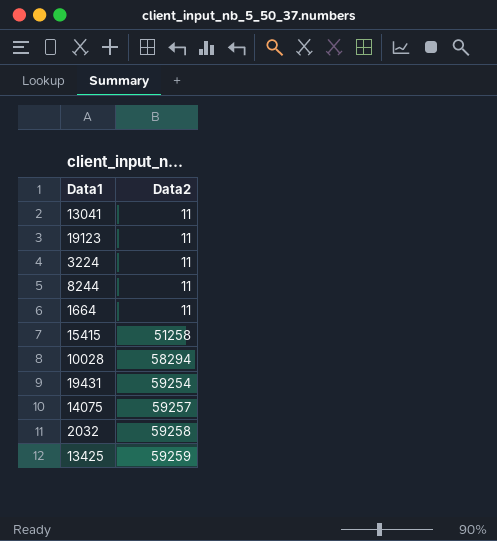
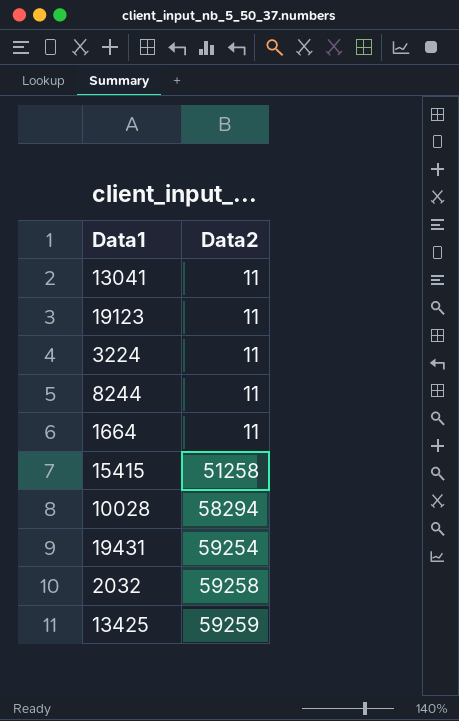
row 14075: 59257 -> none

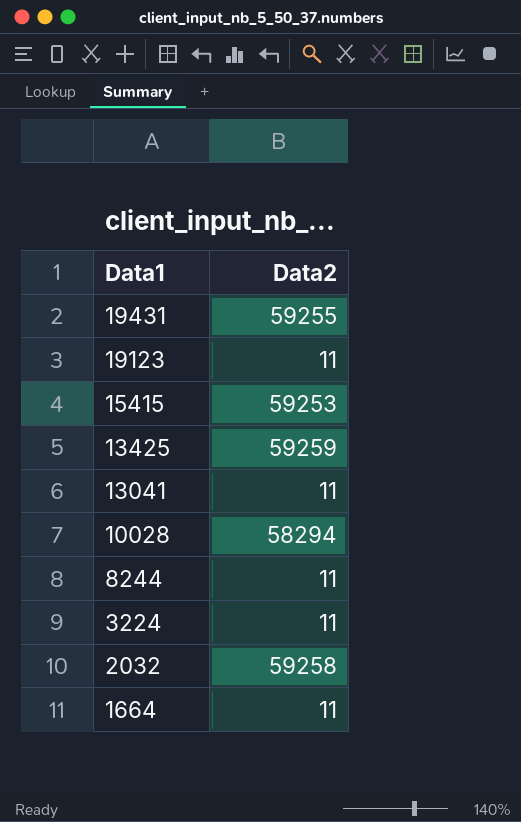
row order: Data2 ascending -> Data1 descending
19431 | Data2: 59254 -> 59255
15415 | Data2: 51258 -> 59253

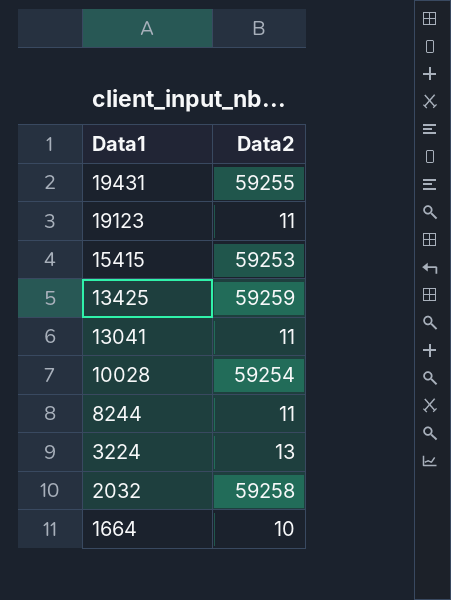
10028 | Data2: 58294 -> 59254
3224 | Data2: 11 -> 13
1664 | Data2: 11 -> 10

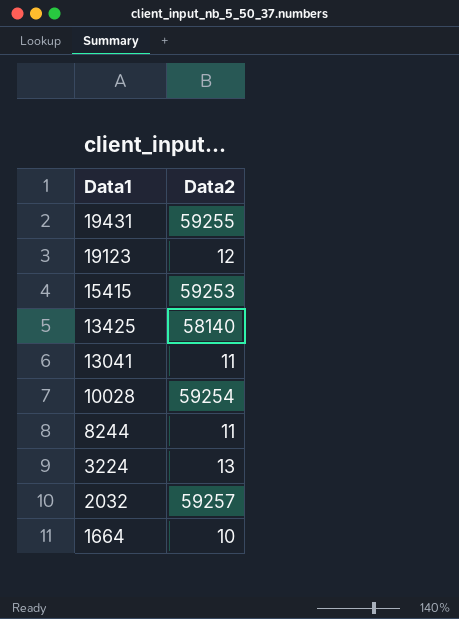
19123 | Data2: 11 -> 12
13425 | Data2: 59259 -> 58140
2032 | Data2: 59258 -> 59257

